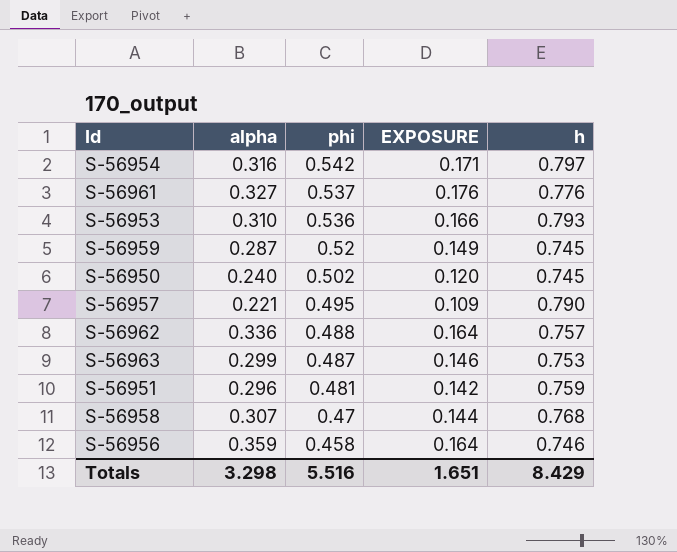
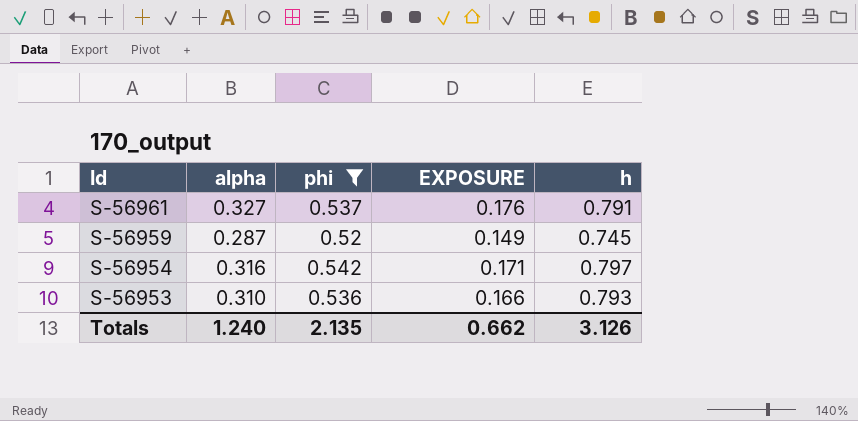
filter: none -> phi >= 0.52
row order: phi descending -> Id descending
S-56961 | h: 0.776 -> 0.791
Totals | alpha: 3.298 -> 1.240
Totals | phi: 5.516 -> 2.135
Totals | EXPOSURE: 1.651 -> 0.662
Totals | h: 8.429 -> 3.126

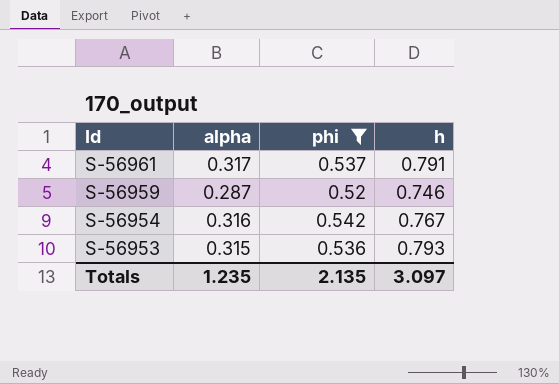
column EXPOSURE | formula: [alpha] * [phi] -> none
S-56961 | alpha: 0.327 -> 0.317
S-56959 | h: 0.745 -> 0.746
S-56954 | h: 0.797 -> 0.767
S-56953 | alpha: 0.310 -> 0.315
Totals | alpha: 1.240 -> 1.235
Totals | h: 3.126 -> 3.097

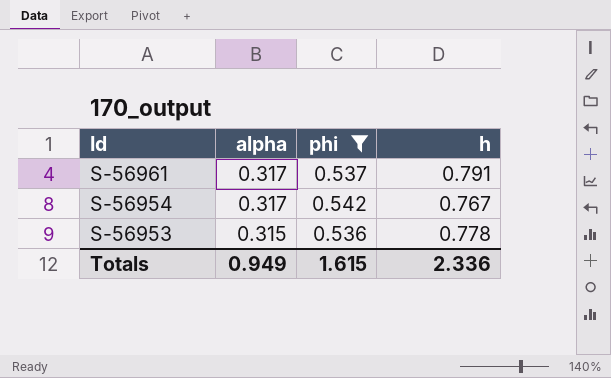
row S-56959: 0.287 | 0.52 | 0.746 -> none
S-56954 | alpha: 0.316 -> 0.317
S-56953 | h: 0.793 -> 0.778
Totals | alpha: 1.235 -> 0.949
Totals | phi: 2.135 -> 1.615
Totals | h: 3.097 -> 2.336

